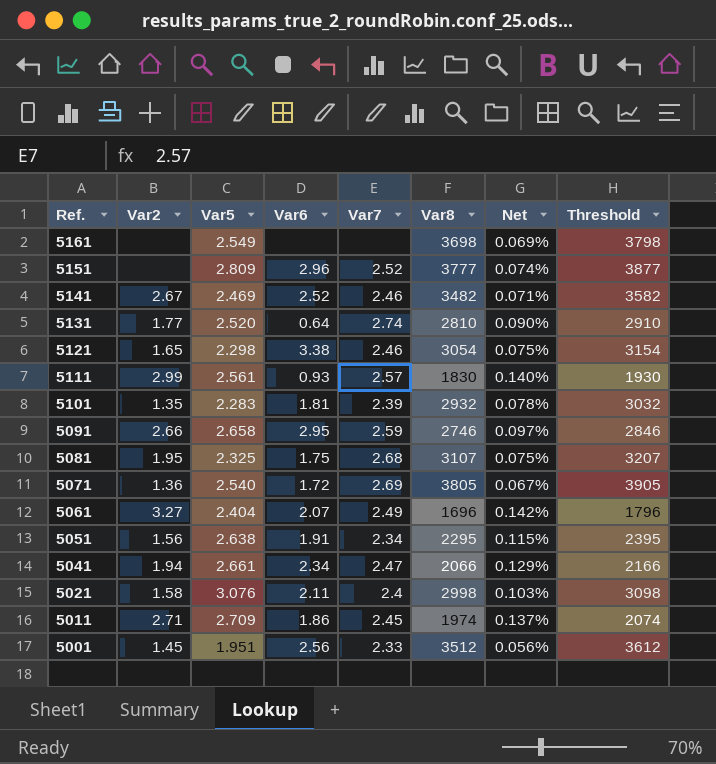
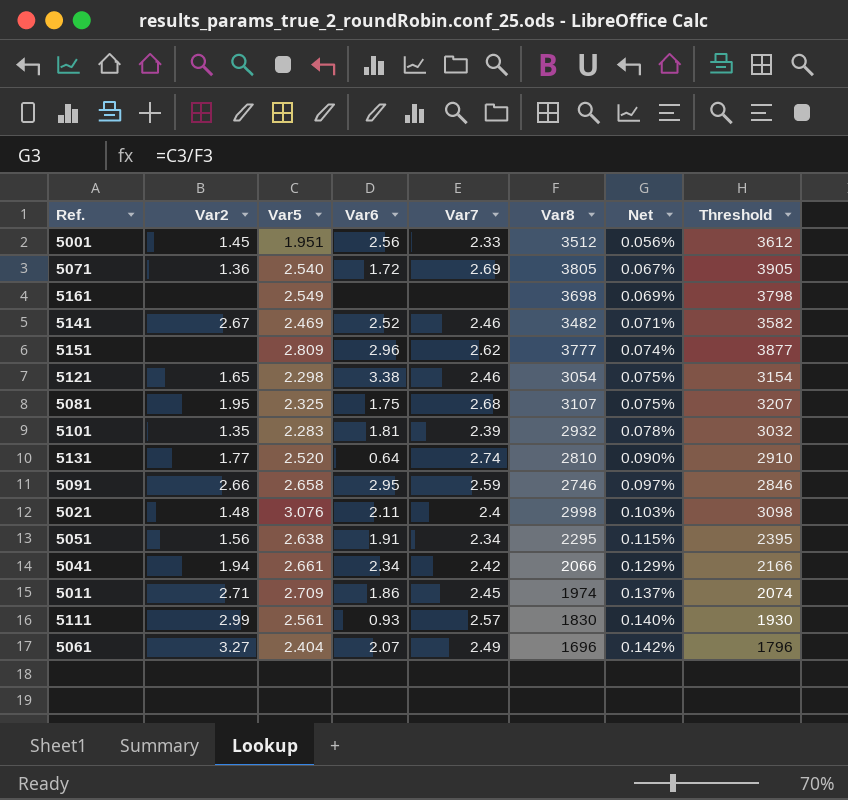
row order: Ref. descending -> Net ascending
5151 | Var7: 2.52 -> 2.62
5021 | Var2: 1.58 -> 1.48
5041 | Var7: 2.47 -> 2.42

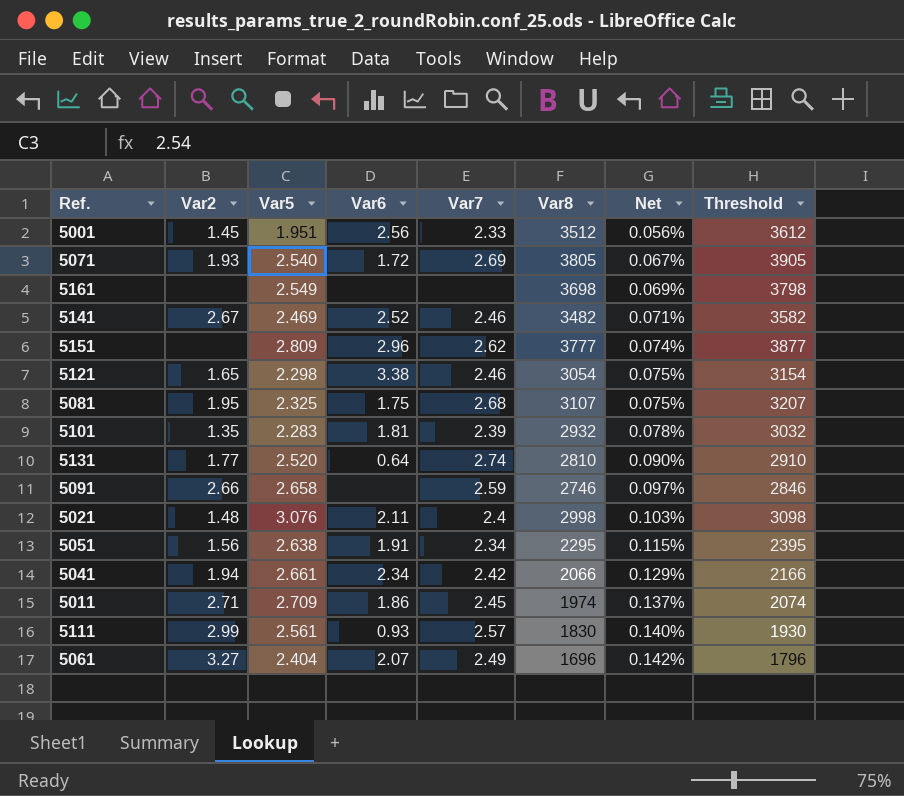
5071 | Var2: 1.36 -> 1.93
5091 | Var6: 2.95 -> none

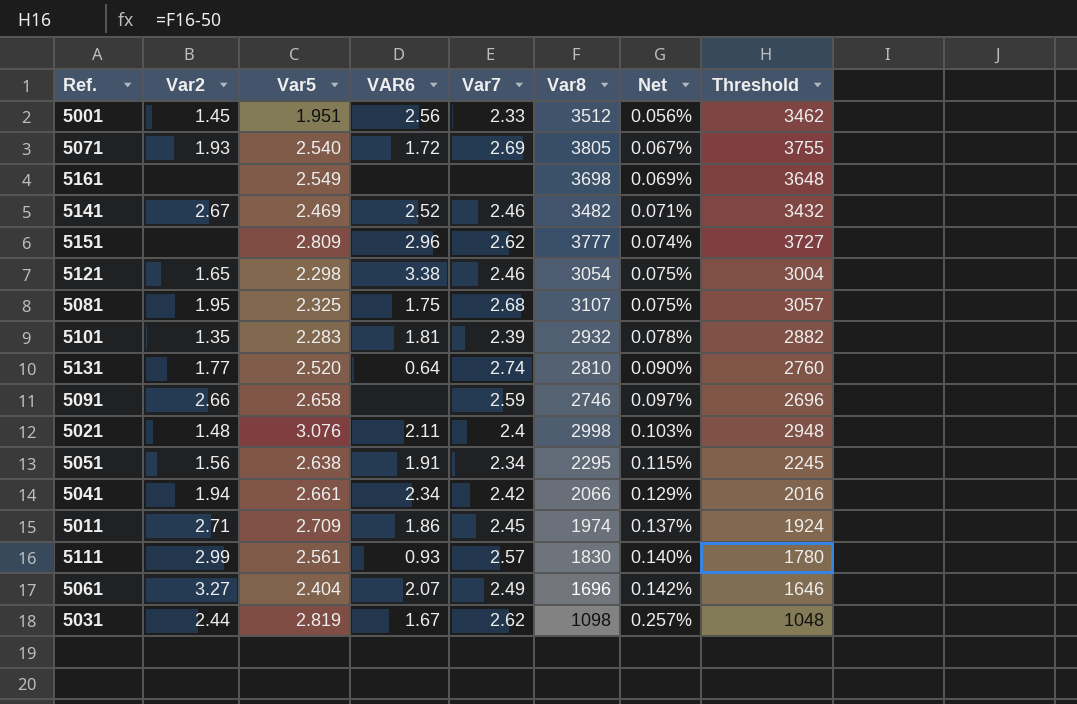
column name: Var6 -> VAR6
column Threshold | formula: [Var8] + 100 -> [Var8] - 50
row 5031: none -> 2.44 | 2.819 | 1.67 | 2.62 | 1098 | 0.257% | 1048

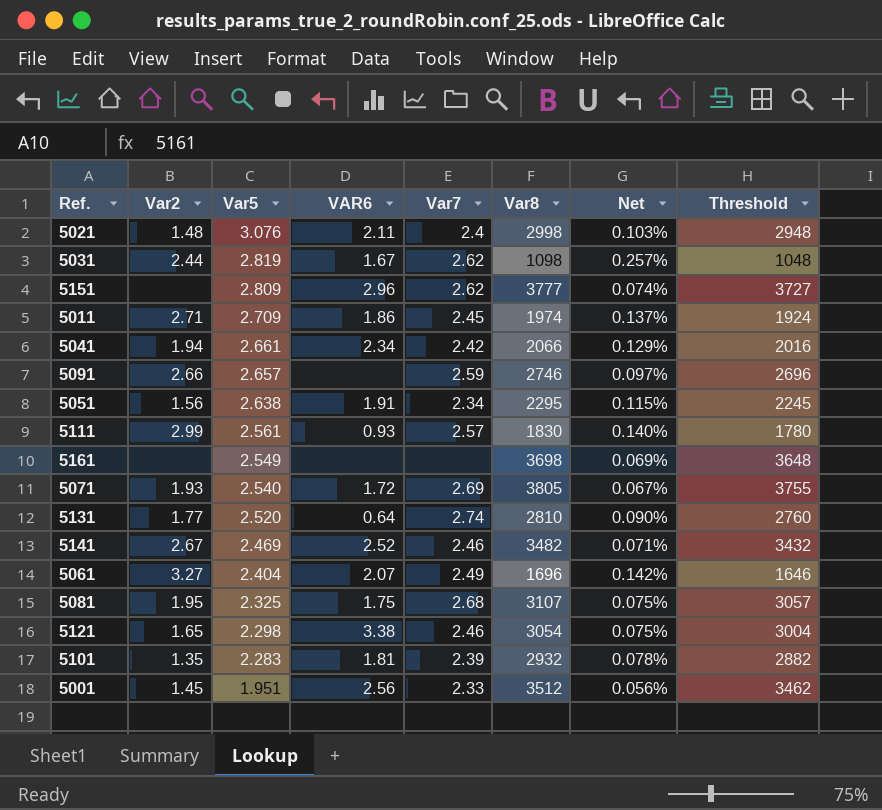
row order: Net ascending -> Var5 descending
5091 | Var5: 2.658 -> 2.657

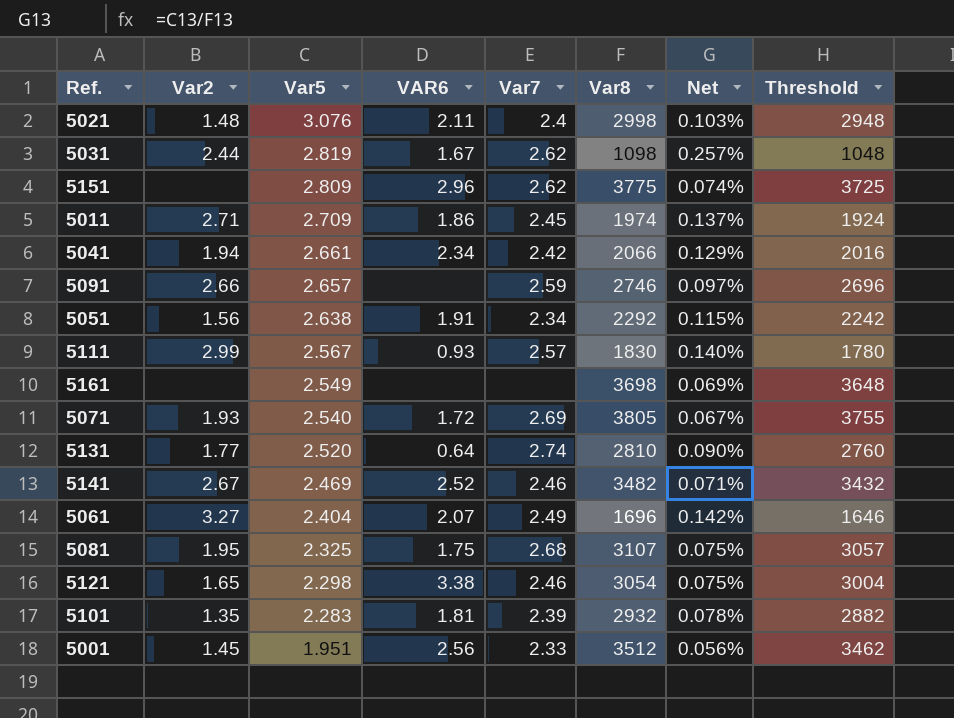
5151 | Var8: 3777 -> 3775
5151 | Threshold: 3727 -> 3725
5051 | Var8: 2295 -> 2292
5051 | Threshold: 2245 -> 2242
5111 | Var5: 2.561 -> 2.567

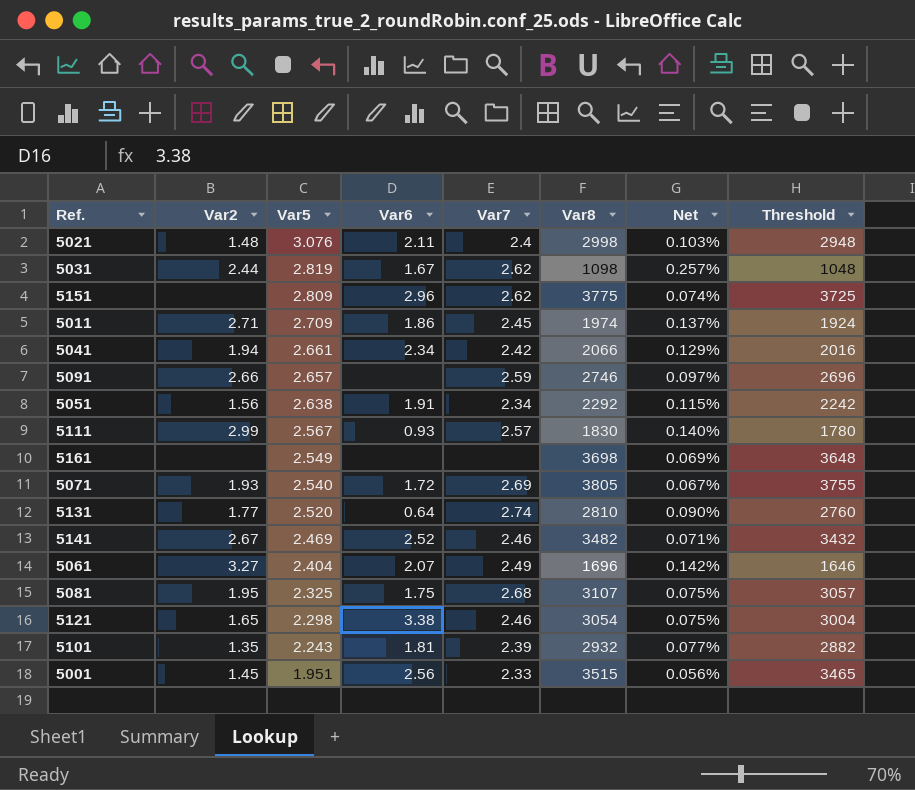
column name: VAR6 -> Var6
5101 | Var5: 2.283 -> 2.243
5101 | Net: 0.078% -> 0.077%
5001 | Var8: 3512 -> 3515
5001 | Threshold: 3462 -> 3465

